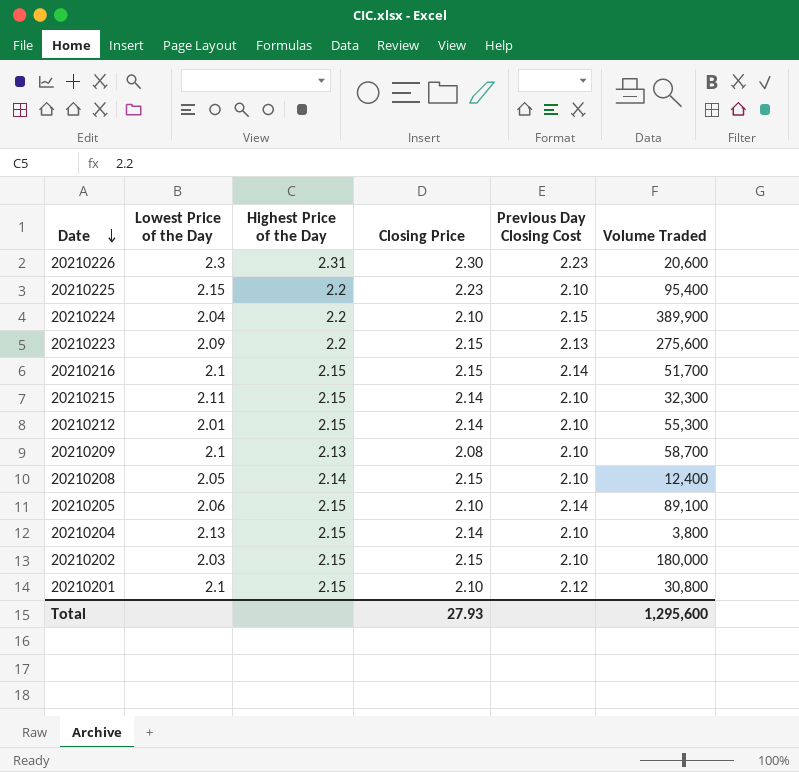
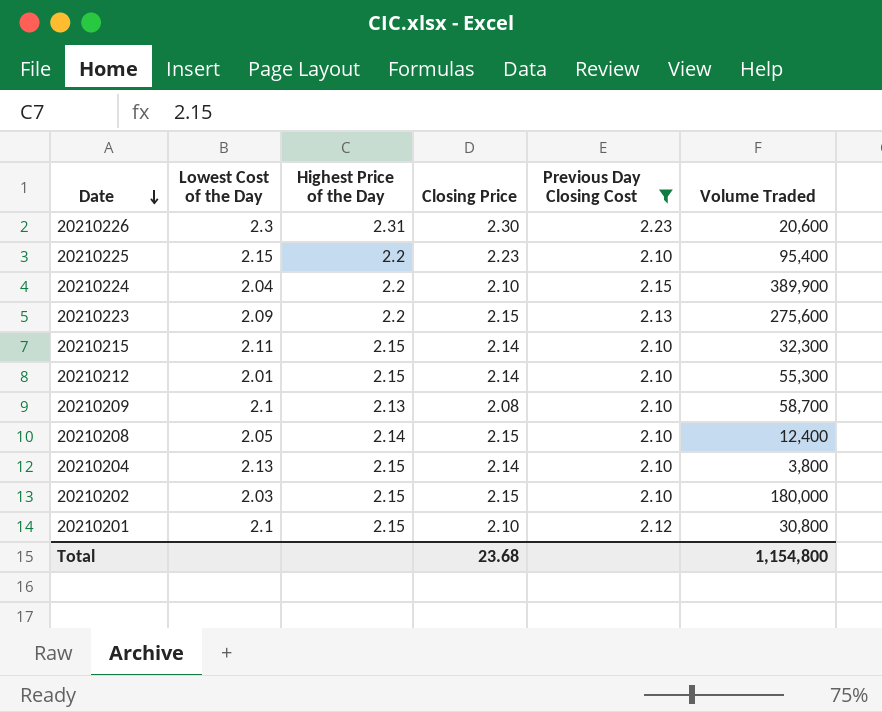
filter: none -> Previous Day Closing Cost != 2.14
column name: Lowest Price of the Day -> Lowest Cost of the Day
Total | Closing Price: 27.93 -> 23.68
Total | Volume Traded: 1,295,600 -> 1,154,800

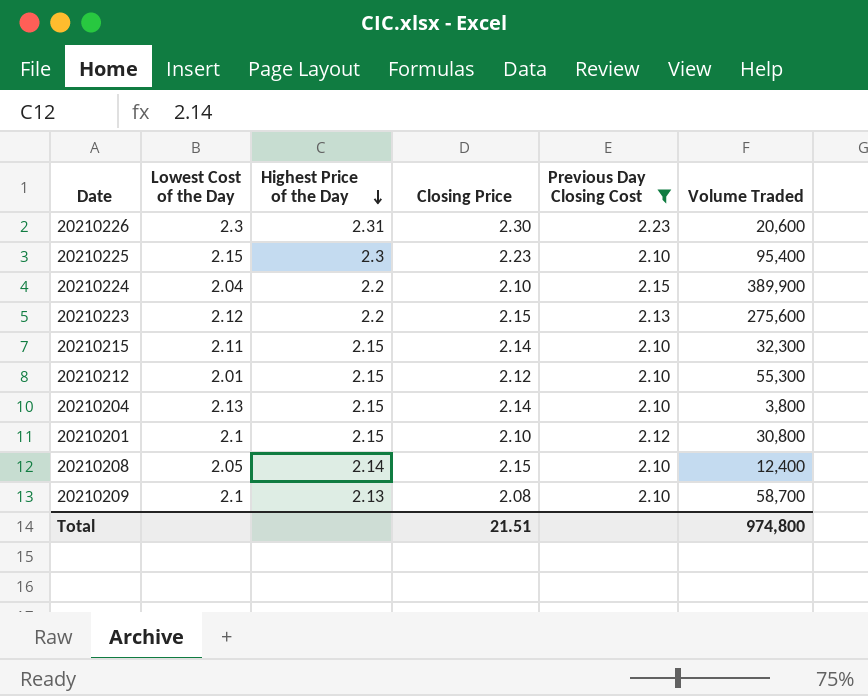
row order: Date descending -> Highest Price of the Day descending
row 20210202: 2.03 | 2.15 | 2.15 | 2.10 | 180,000 -> none
20210225 | Highest Price of the Day: 2.2 -> 2.3
20210223 | Lowest Cost of the Day: 2.09 -> 2.12
20210212 | Closing Price: 2.14 -> 2.12
Total | Closing Price: 23.68 -> 21.51
Total | Volume Traded: 1,154,800 -> 974,800

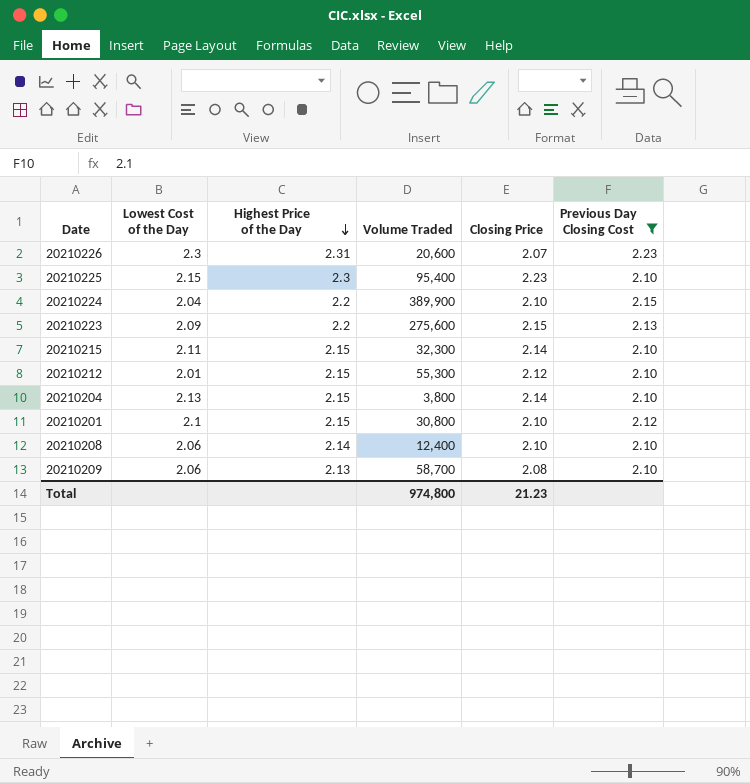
column Volume Traded | position: 6 -> 4
20210226 | Closing Price: 2.30 -> 2.07
20210223 | Lowest Cost of the Day: 2.12 -> 2.09
20210208 | Lowest Cost of the Day: 2.05 -> 2.06
20210208 | Closing Price: 2.15 -> 2.10
20210209 | Lowest Cost of the Day: 2.1 -> 2.06
Total | Closing Price: 21.51 -> 21.23

